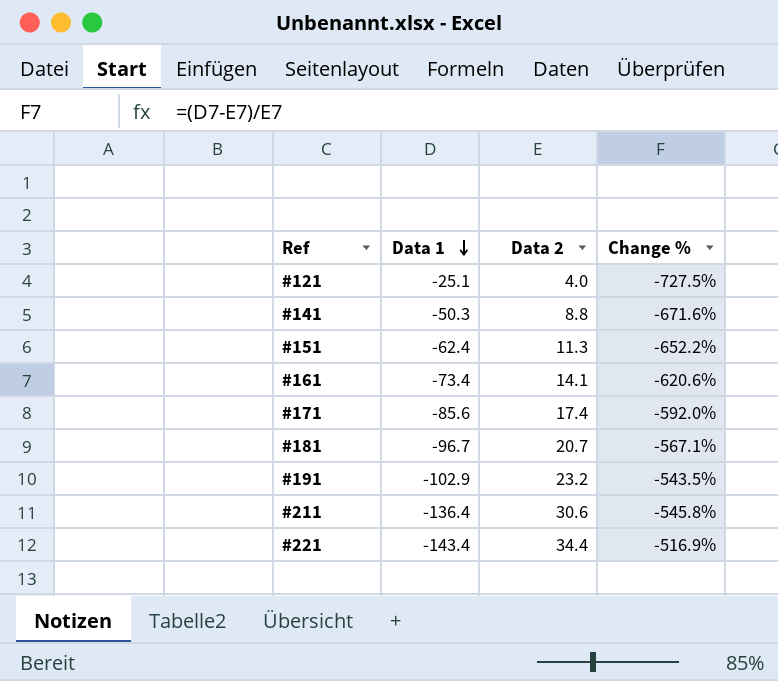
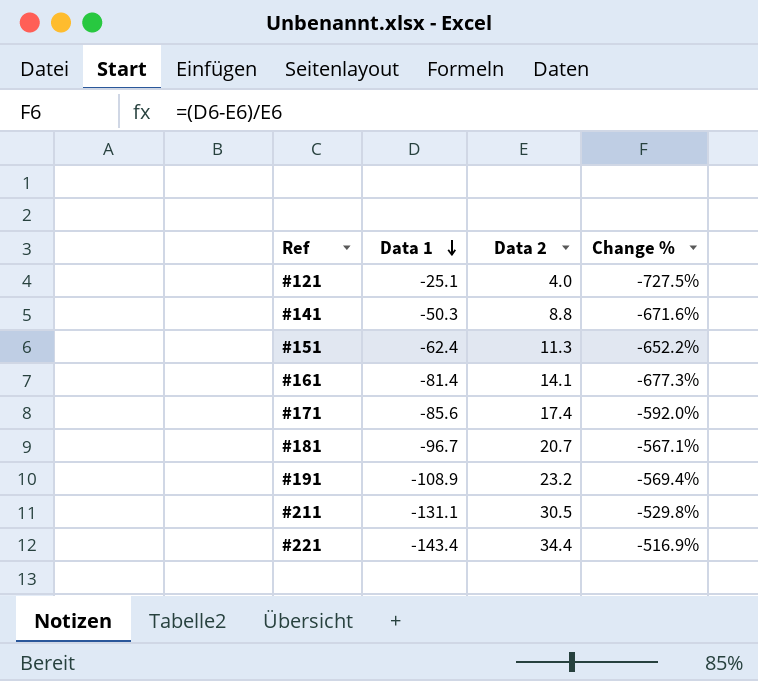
#161 | Data 1: -73.4 -> -81.4
#161 | Change %: -620.6% -> -677.3%
#191 | Data 1: -102.9 -> -108.9
#191 | Change %: -543.5% -> -569.4%
#211 | Data 1: -136.4 -> -131.1
#211 | Data 2: 30.6 -> 30.5
#211 | Change %: -545.8% -> -529.8%

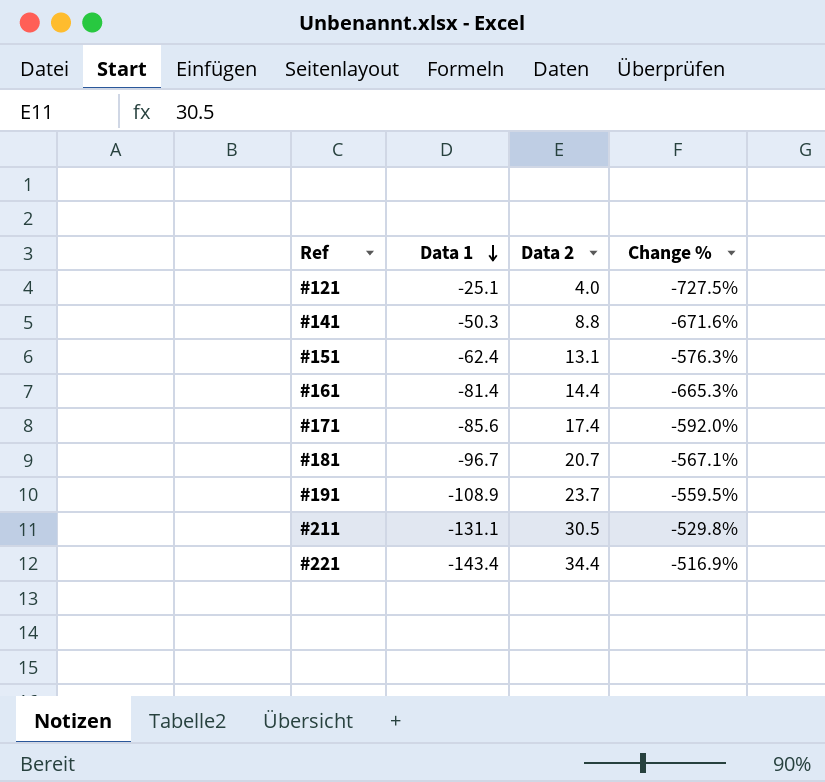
#151 | Data 2: 11.3 -> 13.1
#151 | Change %: -652.2% -> -576.3%
#161 | Data 2: 14.1 -> 14.4
#161 | Change %: -677.3% -> -665.3%
#191 | Data 2: 23.2 -> 23.7
#191 | Change %: -569.4% -> -559.5%

